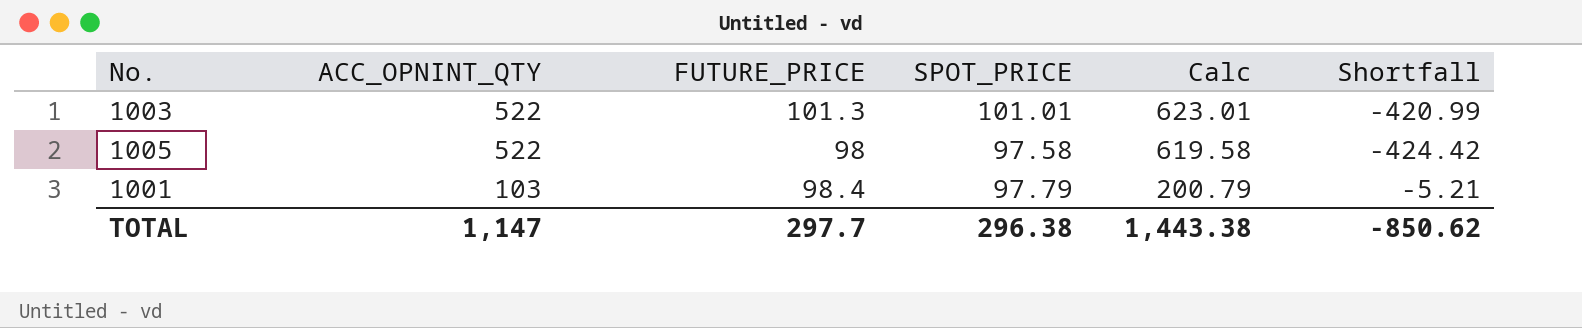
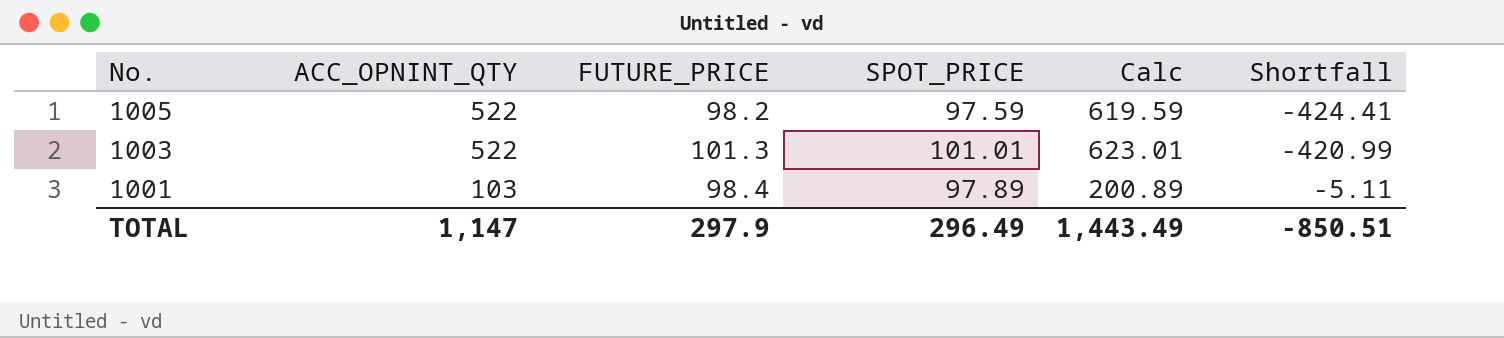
row order: ACC_OPNINT_QTY descending -> No. descending
1005 | FUTURE_PRICE: 98 -> 98.2
1005 | SPOT_PRICE: 97.58 -> 97.59
1005 | Calc: 619.58 -> 619.59
1005 | Shortfall: -424.42 -> -424.41
1001 | SPOT_PRICE: 97.79 -> 97.89
1001 | Calc: 200.79 -> 200.89
1001 | Shortfall: -5.21 -> -5.11
TOTAL | FUTURE_PRICE: 297.7 -> 297.9
TOTAL | SPOT_PRICE: 296.38 -> 296.49
TOTAL | Calc: 1,443.38 -> 1,443.49
TOTAL | Shortfall: -850.62 -> -850.51

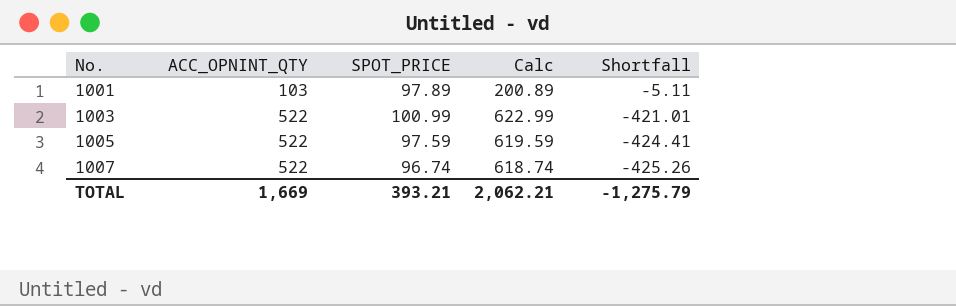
row order: No. descending -> No. ascending
column FUTURE_PRICE | position: 3 -> none
1003 | SPOT_PRICE: 101.01 -> 100.99
1003 | Calc: 623.01 -> 622.99
1003 | Shortfall: -420.99 -> -421.01
row 1007: none -> 522 | 96.74 | 618.74 | -425.26
TOTAL | ACC_OPNINT_QTY: 1,147 -> 1,669
TOTAL | SPOT_PRICE: 296.49 -> 393.21
TOTAL | Calc: 1,443.49 -> 2,062.21
TOTAL | Shortfall: -850.51 -> -1,275.79

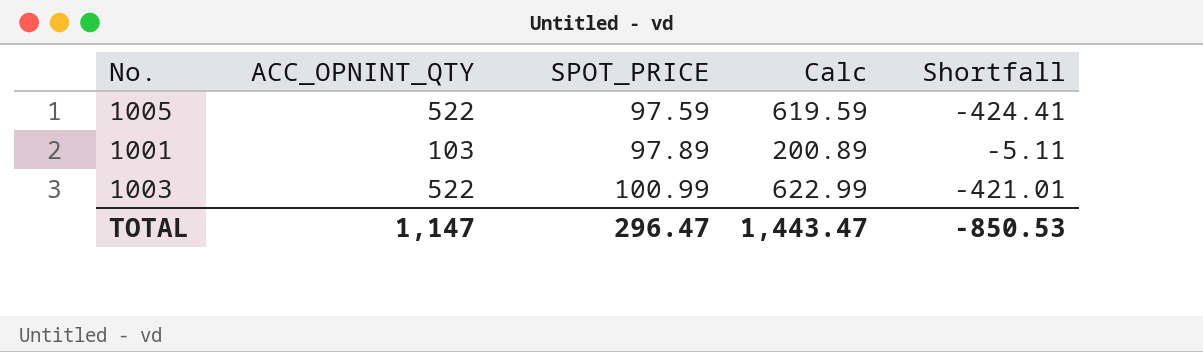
row order: No. ascending -> SPOT_PRICE ascending
row 1007: 522 | 96.74 | 618.74 | -425.26 -> none
TOTAL | ACC_OPNINT_QTY: 1,669 -> 1,147
TOTAL | SPOT_PRICE: 393.21 -> 296.47
TOTAL | Calc: 2,062.21 -> 1,443.47
TOTAL | Shortfall: -1,275.79 -> -850.53

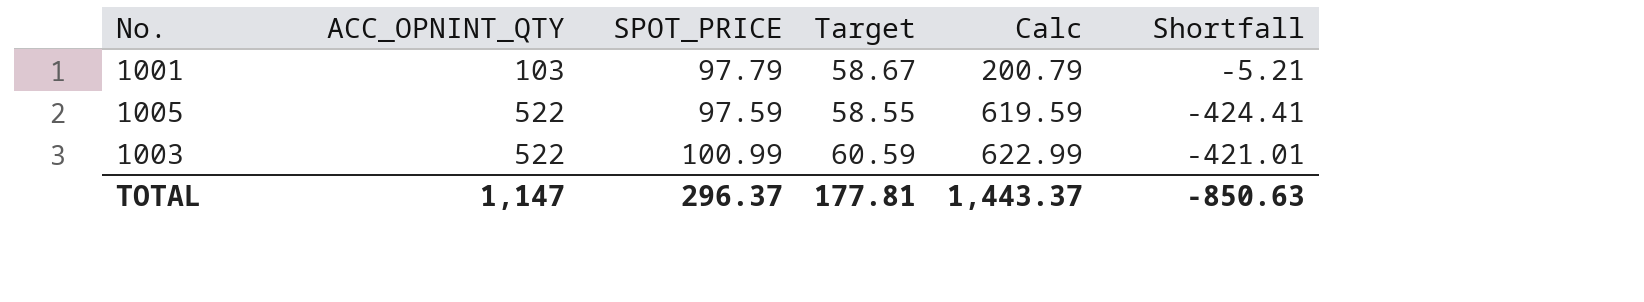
row order: SPOT_PRICE ascending -> ACC_OPNINT_QTY ascending
column Target | formula: none -> [SPOT_PRICE] * 0.6
1001 | SPOT_PRICE: 97.89 -> 97.79
1001 | Calc: 200.89 -> 200.79
1001 | Shortfall: -5.11 -> -5.21
TOTAL | SPOT_PRICE: 296.47 -> 296.37
TOTAL | Calc: 1,443.47 -> 1,443.37
TOTAL | Shortfall: -850.53 -> -850.63

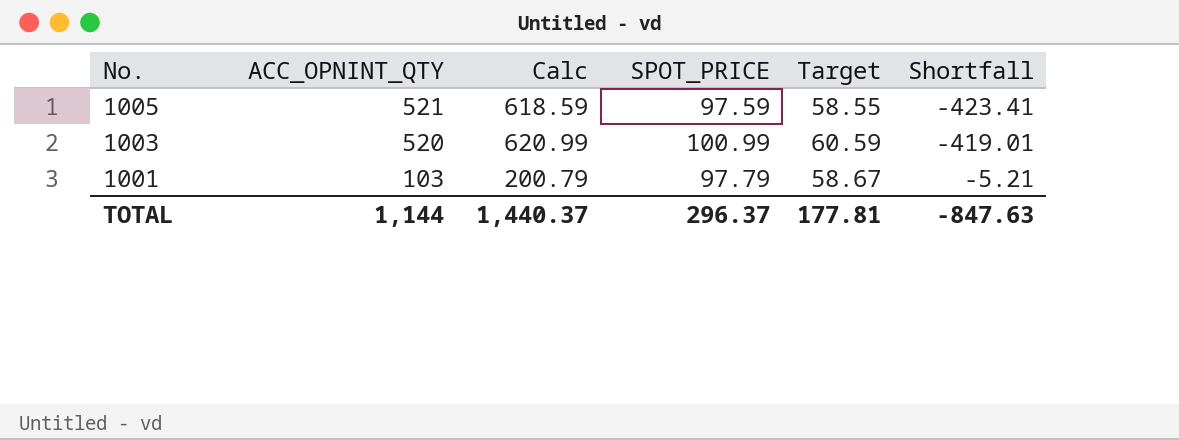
row order: ACC_OPNINT_QTY ascending -> No. descending
column Calc | position: 5 -> 3
1005 | ACC_OPNINT_QTY: 522 -> 521
1005 | Calc: 619.59 -> 618.59
1005 | Shortfall: -424.41 -> -423.41
1003 | ACC_OPNINT_QTY: 522 -> 520
1003 | Calc: 622.99 -> 620.99
1003 | Shortfall: -421.01 -> -419.01
TOTAL | ACC_OPNINT_QTY: 1,147 -> 1,144
TOTAL | Calc: 1,443.37 -> 1,440.37
TOTAL | Shortfall: -850.63 -> -847.63

